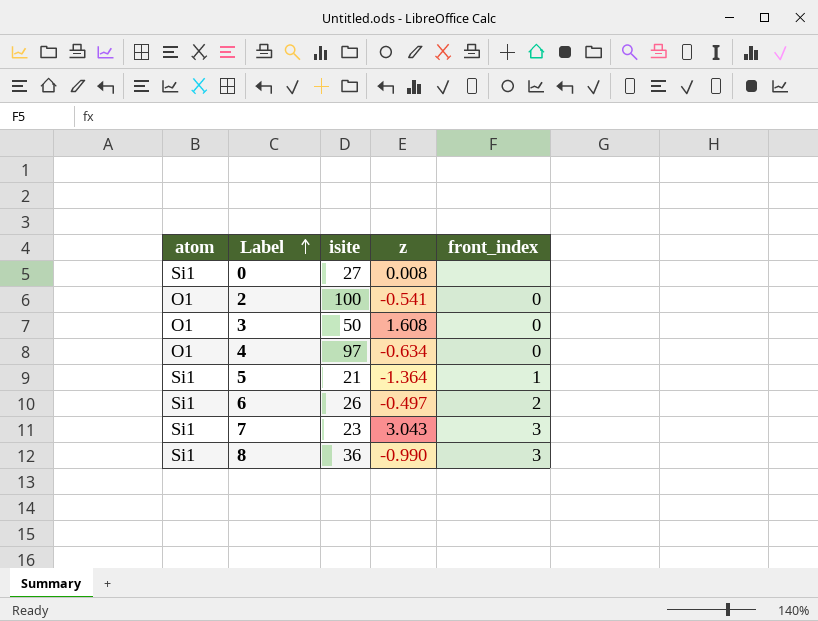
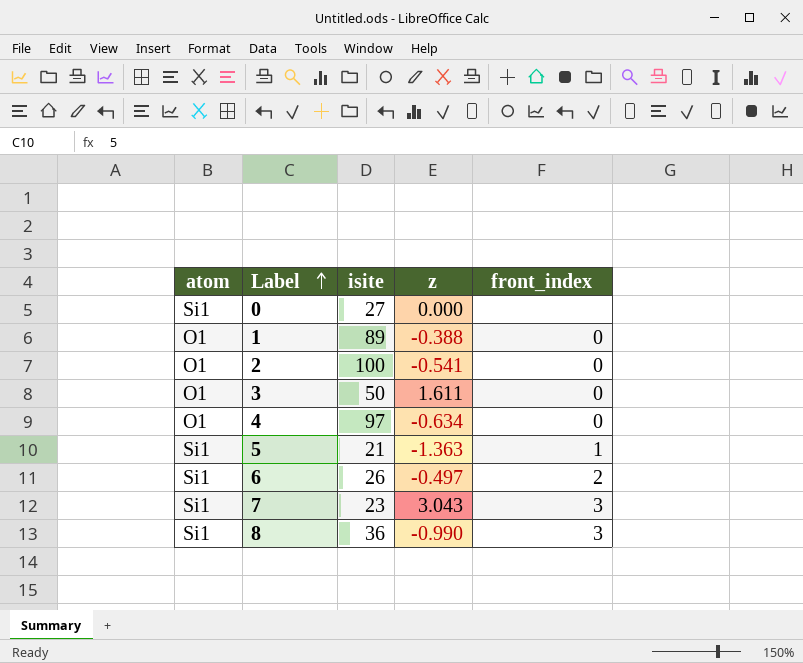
0 | z: 0.008 -> 0.000
row 1: none -> O1 | 89 | -0.388 | 0
3 | z: 1.608 -> 1.611
5 | z: -1.364 -> -1.363

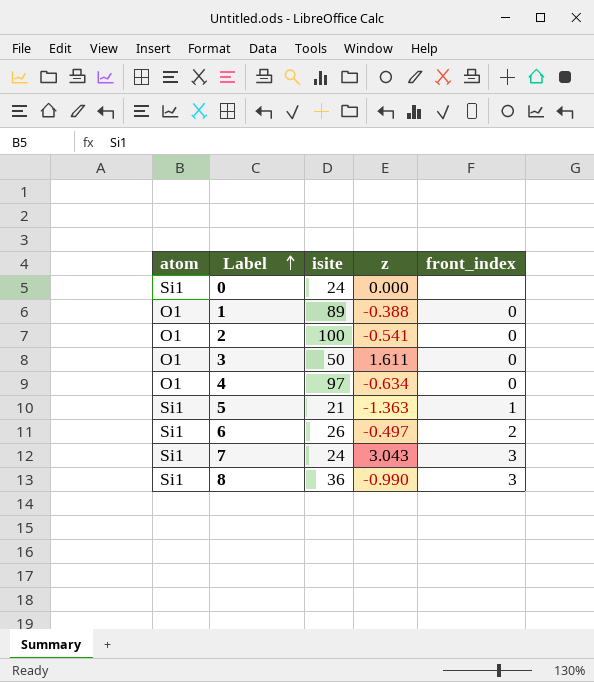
0 | isite: 27 -> 24
7 | isite: 23 -> 24

